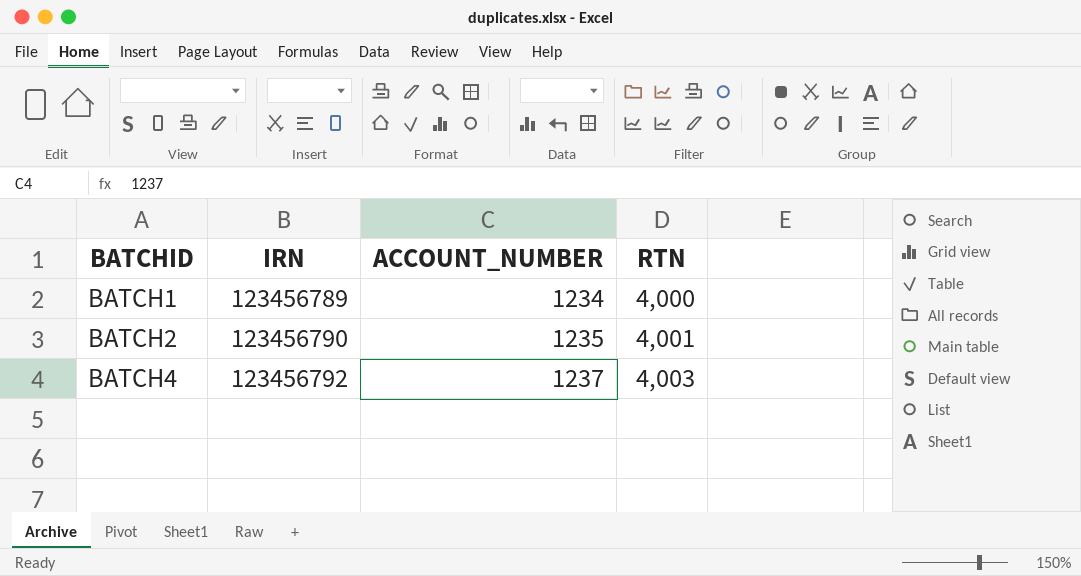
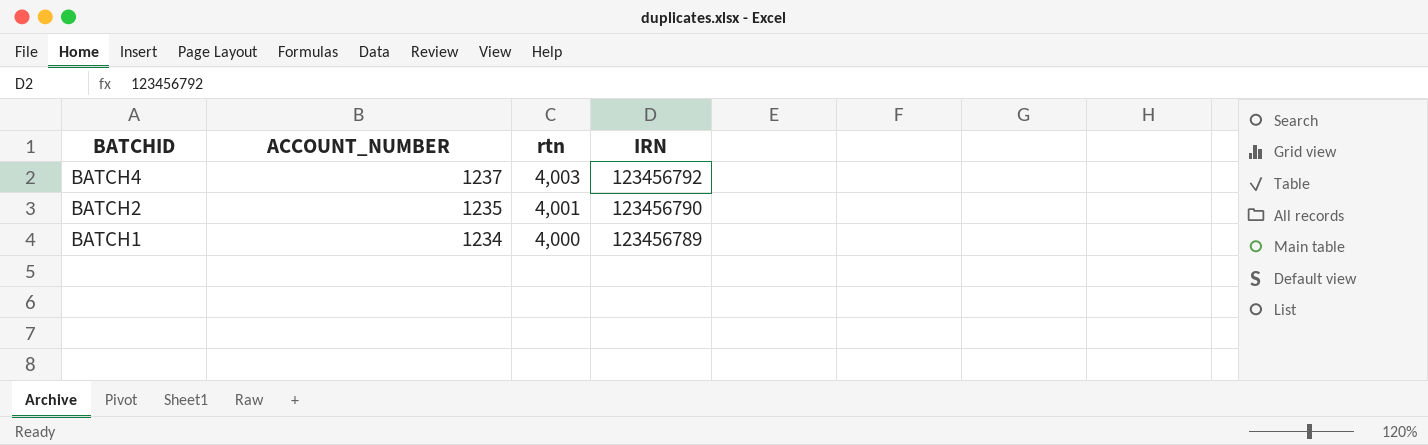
row order: BATCHID ascending -> BATCHID descending
column name: RTN -> rtn
column IRN | position: 2 -> 4

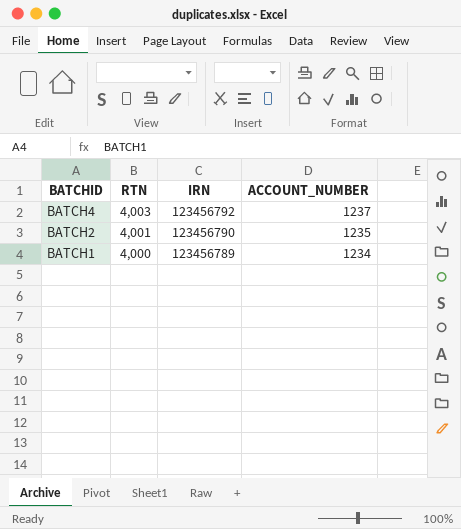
column name: rtn -> RTN
column ACCOUNT_NUMBER | position: 2 -> 4

